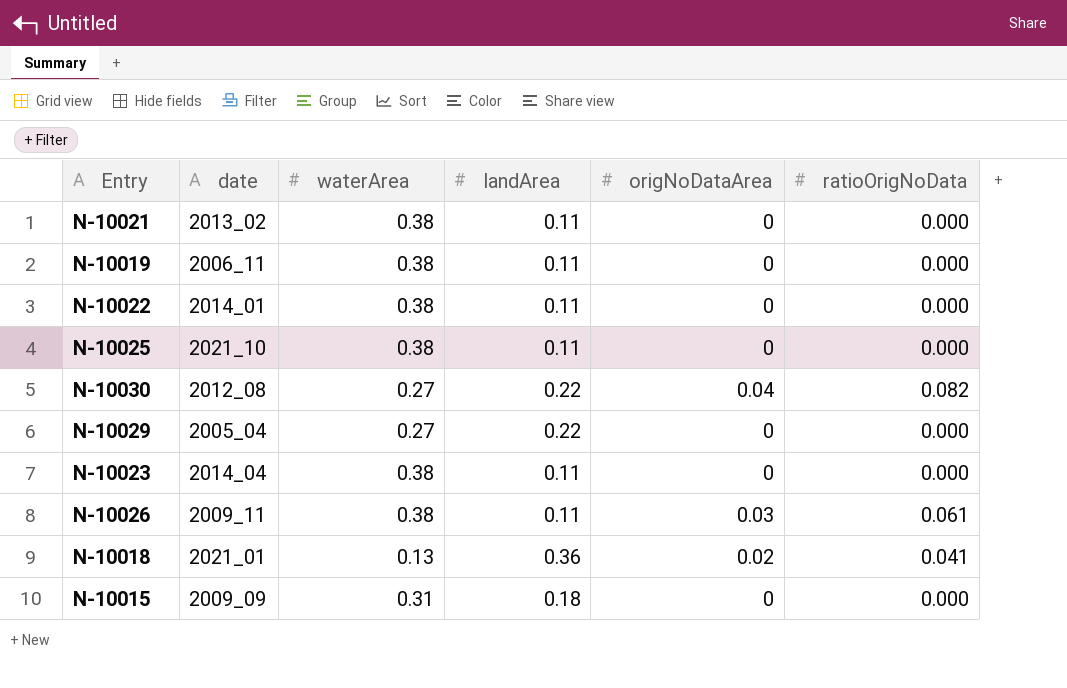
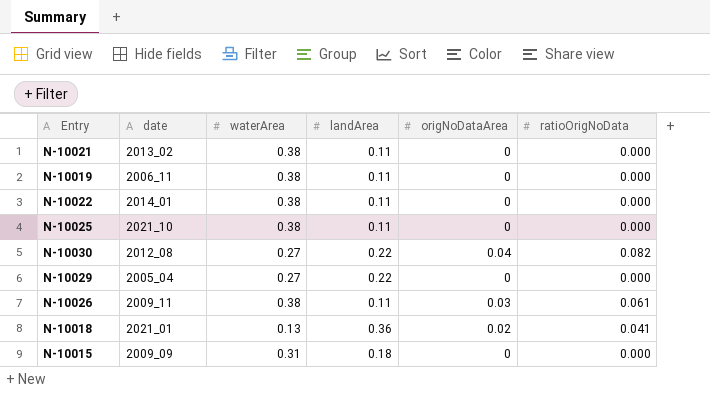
row N-10023: 2014_04 | 0.38 | 0.11 | 0 | 0.000 -> none

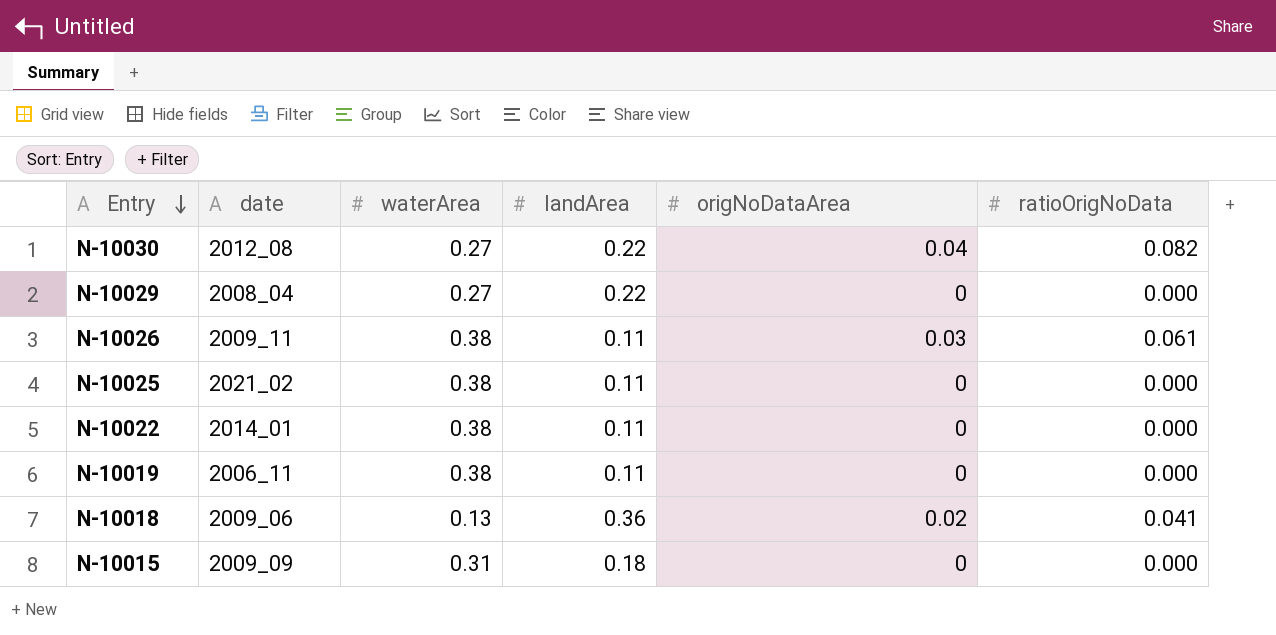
row order: none -> Entry descending
row N-10021: 2013_02 | 0.38 | 0.11 | 0 | 0.000 -> none
N-10029 | date: 2005_04 -> 2008_04
N-10025 | date: 2021_10 -> 2021_02
N-10018 | date: 2021_01 -> 2009_06

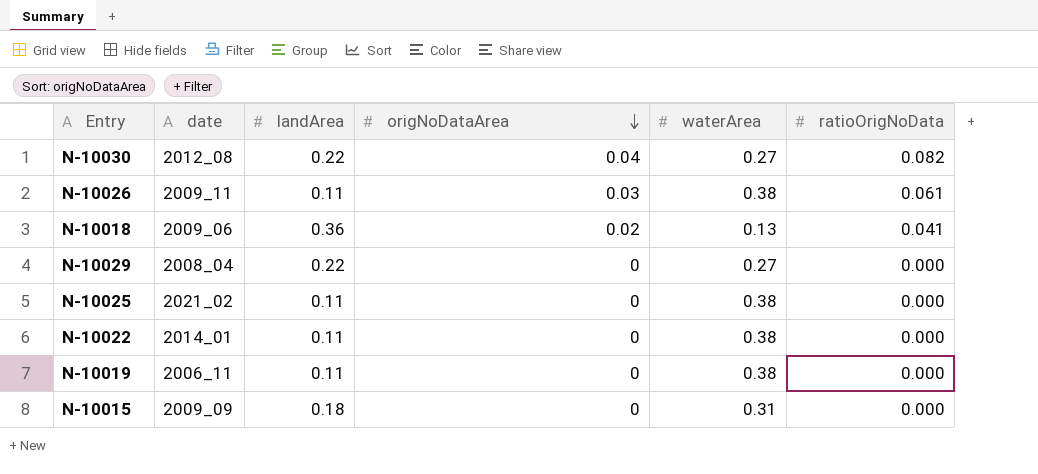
row order: Entry descending -> origNoDataArea descending
column waterArea | position: 3 -> 5

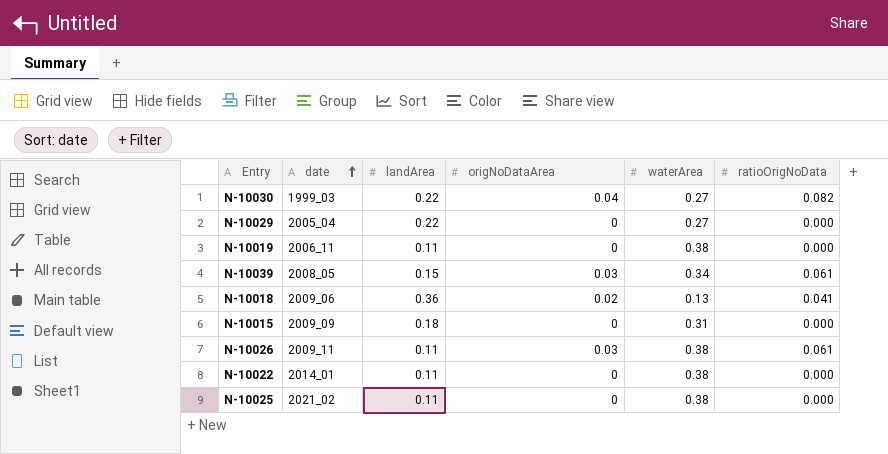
row order: origNoDataArea descending -> date ascending
N-10030 | date: 2012_08 -> 1999_03
N-10029 | date: 2008_04 -> 2005_04
row N-10039: none -> 2008_05 | 0.15 | 0.03 | 0.34 | 0.061

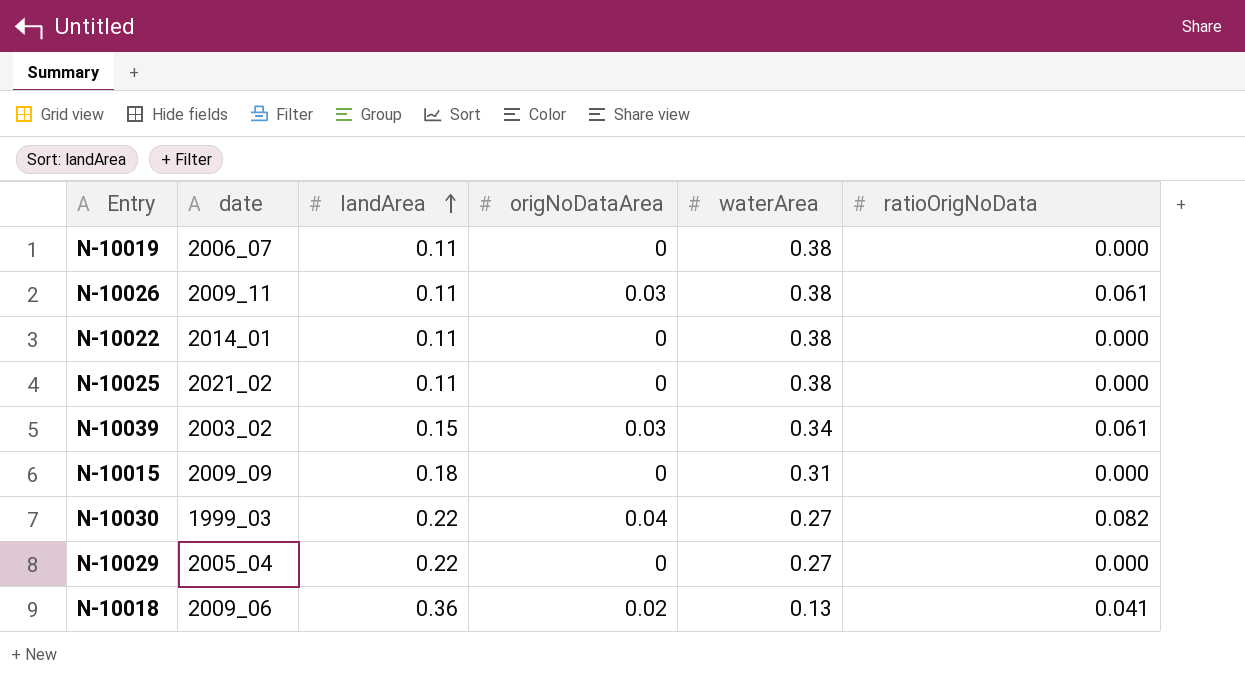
row order: date ascending -> landArea ascending
N-10019 | date: 2006_11 -> 2006_07
N-10039 | date: 2008_05 -> 2003_02

